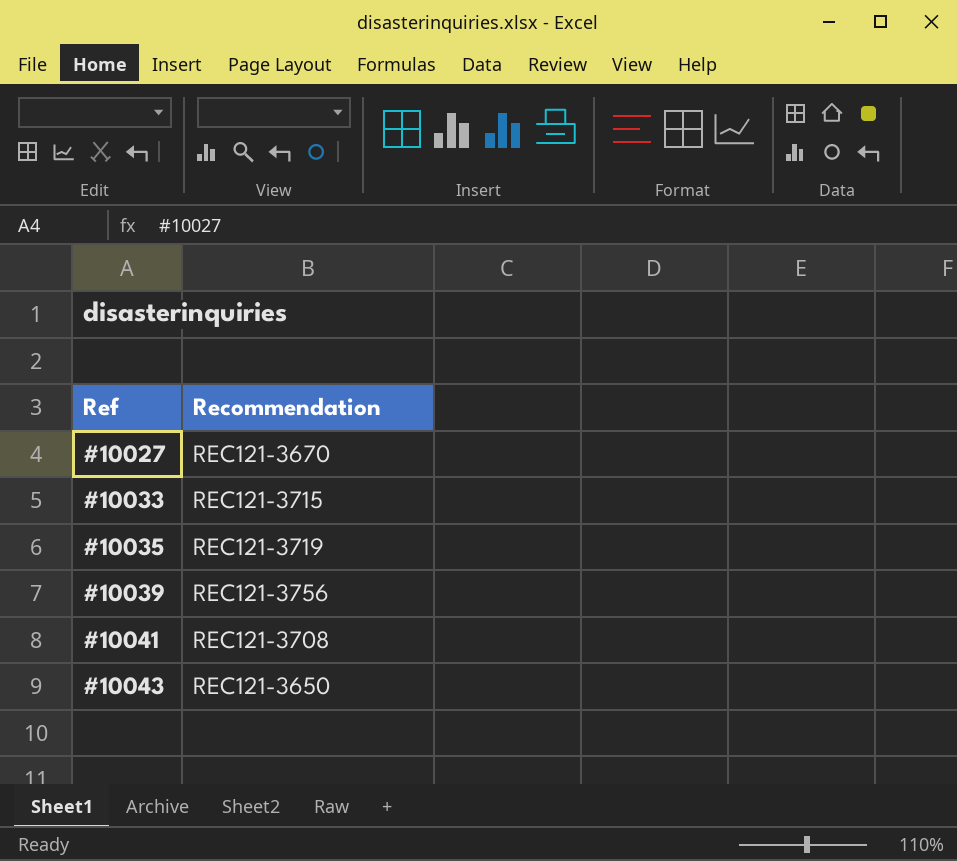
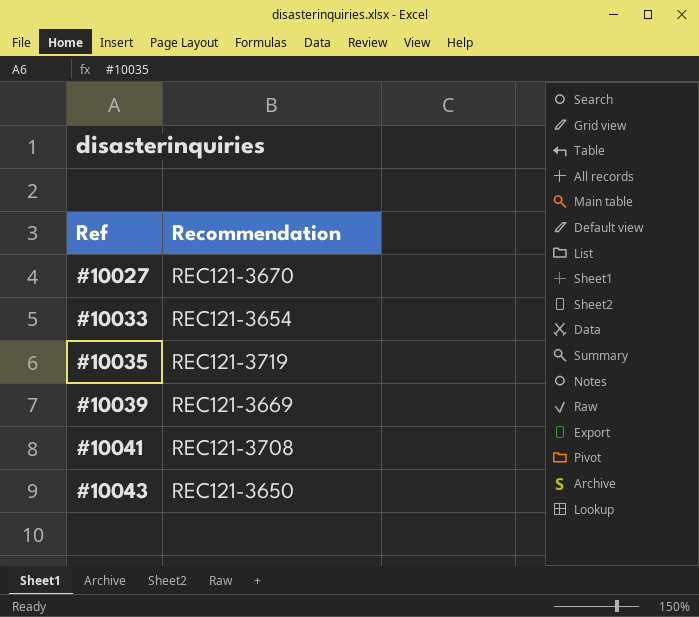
#10033 | Recommendation: REC121-3715 -> REC121-3654
#10039 | Recommendation: REC121-3756 -> REC121-3669

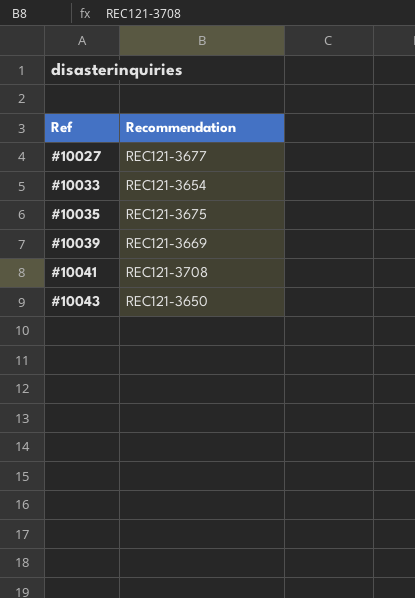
#10027 | Recommendation: REC121-3670 -> REC121-3677
#10035 | Recommendation: REC121-3719 -> REC121-3675

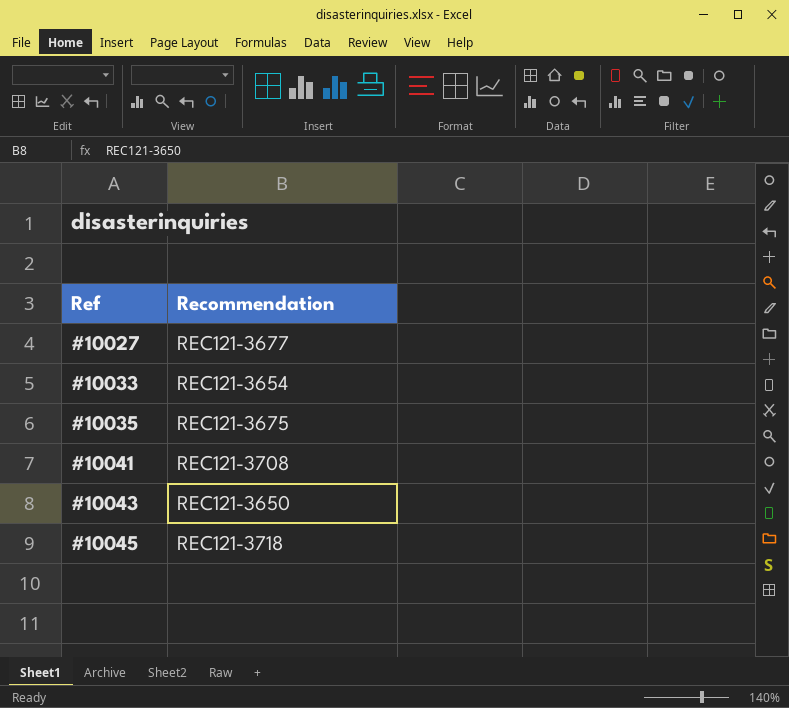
row #10039: REC121-3669 -> none
row #10045: none -> REC121-3718

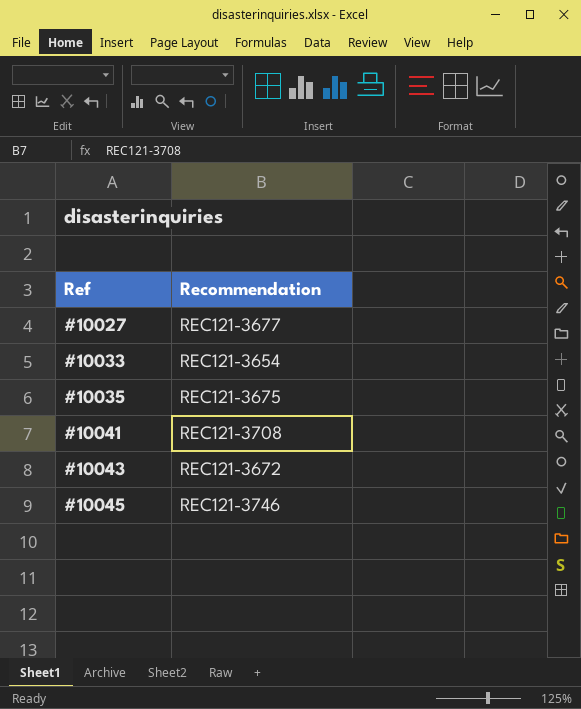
#10043 | Recommendation: REC121-3650 -> REC121-3672
#10045 | Recommendation: REC121-3718 -> REC121-3746

